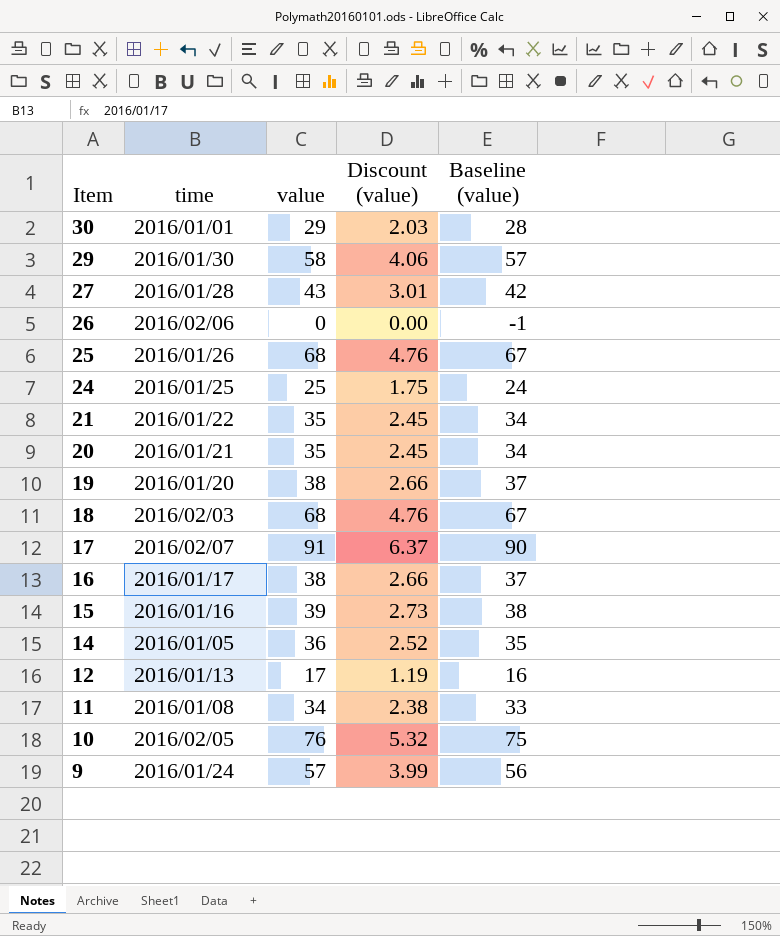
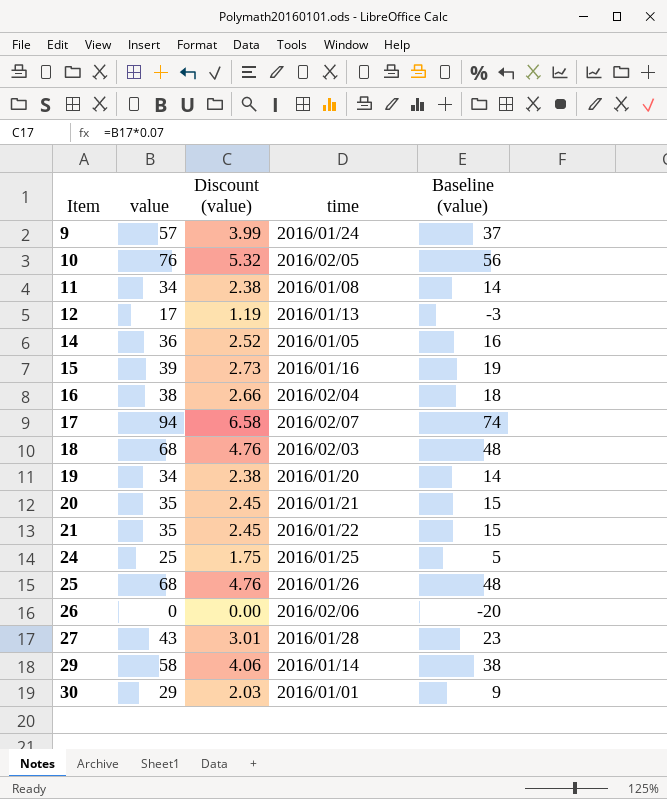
row order: Item descending -> Item ascending
column time | position: 2 -> 4
column Baseline (value) | formula: [value] - 1 -> [value] - 20
16 | time: 2016/01/17 -> 2016/02/04
17 | value: 91 -> 94
17 | Discount (value): 6.37 -> 6.58
19 | value: 38 -> 34
19 | Discount (value): 2.66 -> 2.38
29 | time: 2016/01/30 -> 2016/01/14

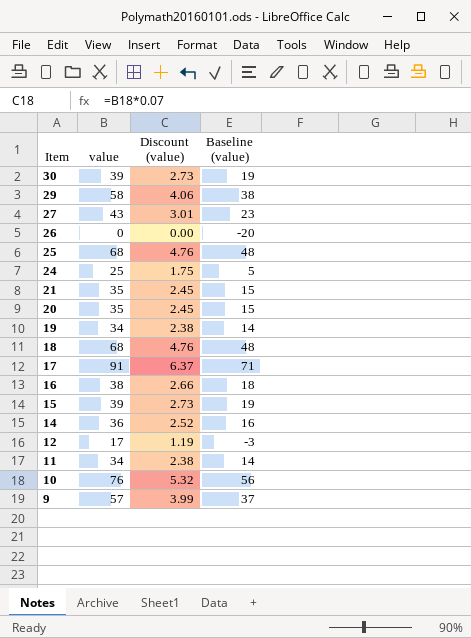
row order: Item ascending -> Item descending
column time | position: 4 -> none
30 | value: 29 -> 39
30 | Discount (value): 2.03 -> 2.73
30 | Baseline (value): 9 -> 19
17 | value: 94 -> 91
17 | Discount (value): 6.58 -> 6.37
17 | Baseline (value): 74 -> 71

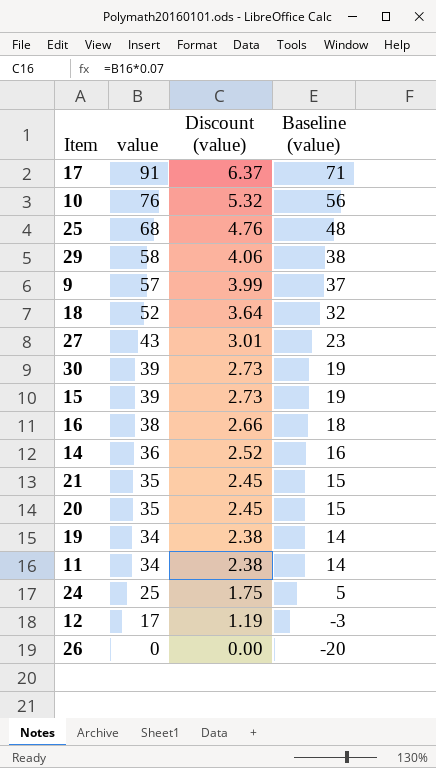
row order: Item descending -> value descending
18 | value: 68 -> 52
18 | Discount (value): 4.76 -> 3.64
18 | Baseline (value): 48 -> 32

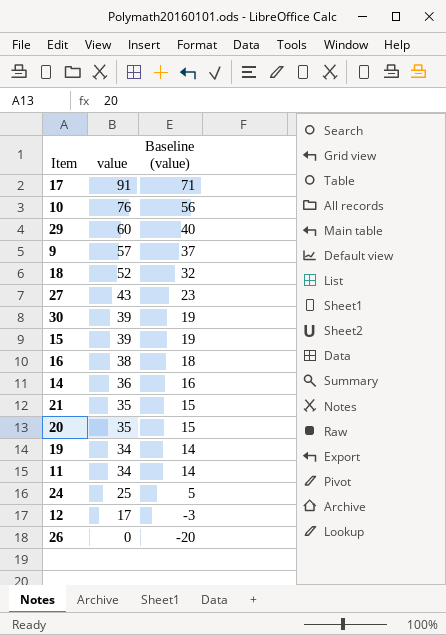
column Discount (value) | formula: [value] * 0.07 -> none
row 25: 68 | 4.76 | 48 -> none
29 | value: 58 -> 60
29 | Baseline (value): 38 -> 40

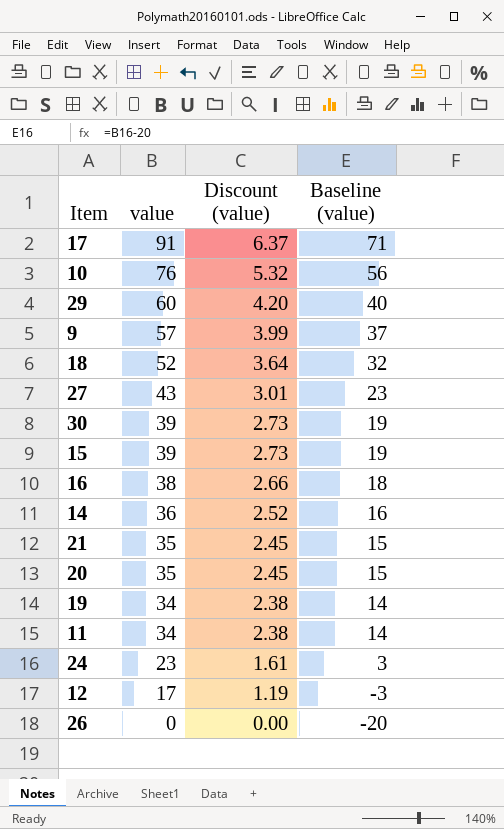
column Discount (value) | formula: none -> [value] * 0.07
24 | value: 25 -> 23
24 | Baseline (value): 5 -> 3

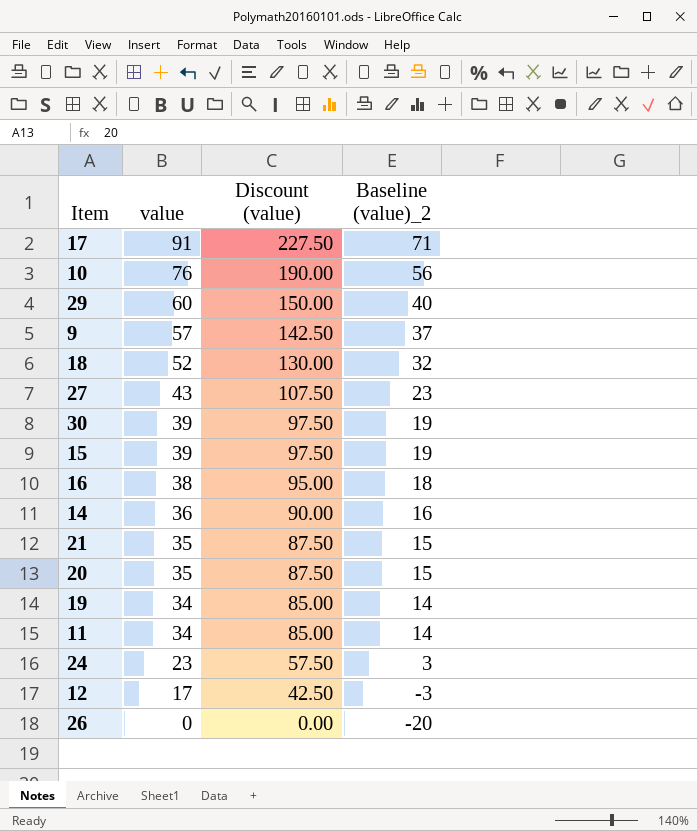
column Discount (value) | formula: [value] * 0.07 -> [value] * 2.5
column name: Baseline (value) -> Baseline (value)_2

